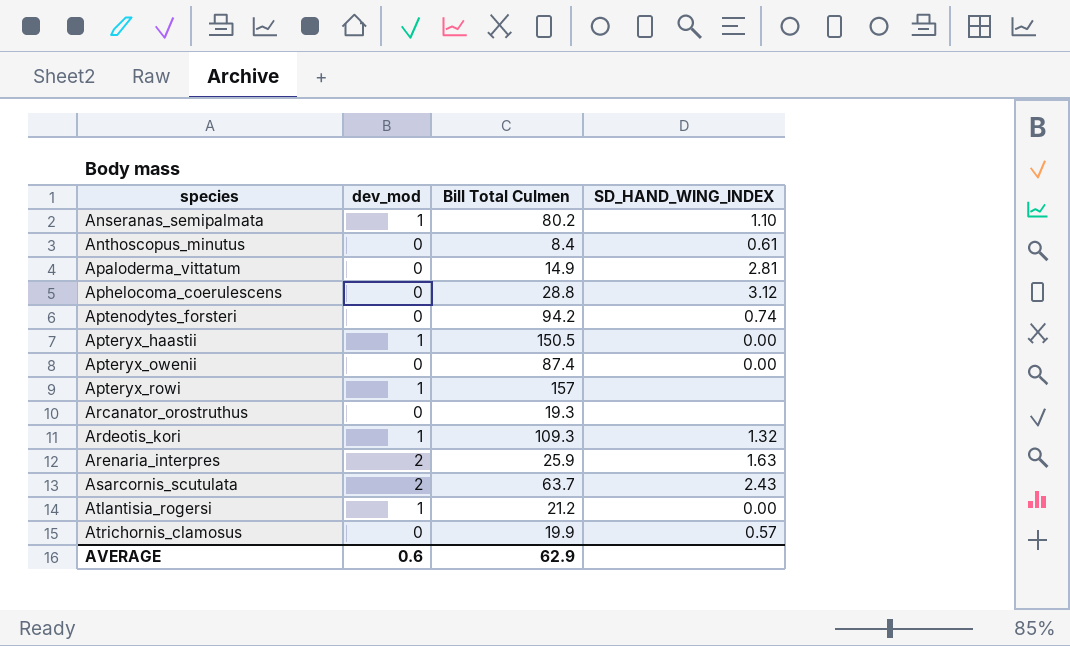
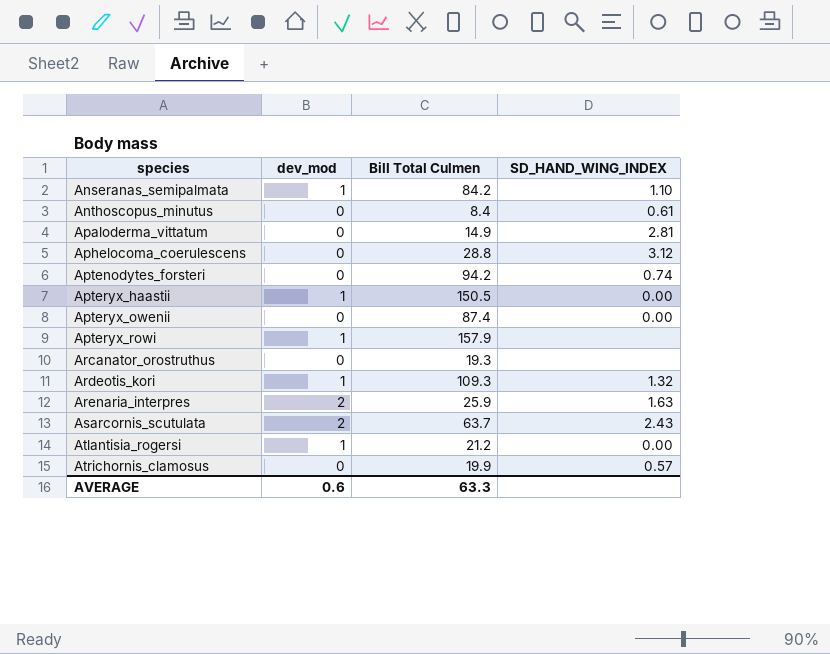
Anseranas_semipalmata | Bill Total Culmen: 80.2 -> 84.2
Apteryx_rowi | Bill Total Culmen: 157 -> 157.9
AVERAGE | Bill Total Culmen: 62.9 -> 63.3

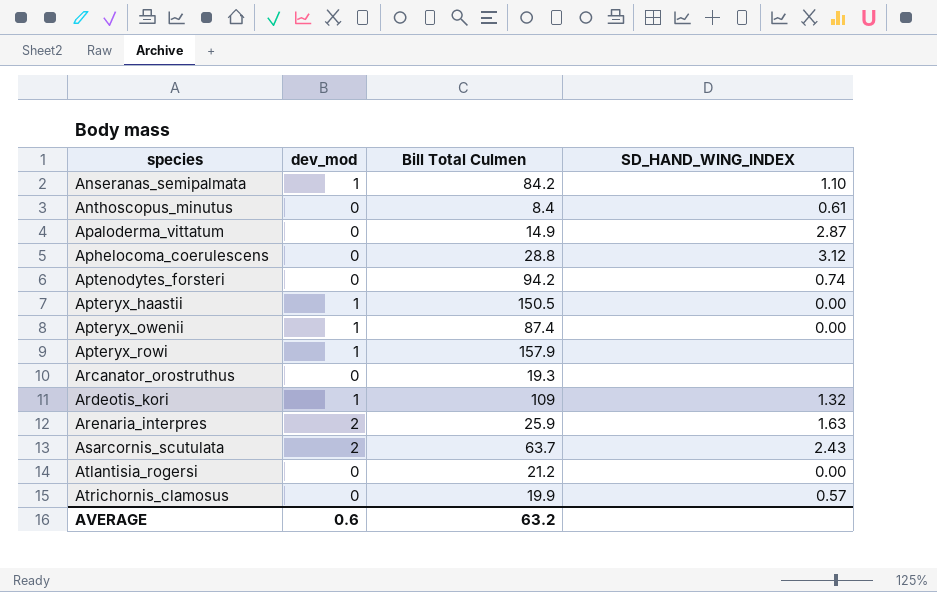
Apaloderma_vittatum | SD_HAND_WING_INDEX: 2.81 -> 2.87
Apteryx_owenii | dev_mod: 0 -> 1
Ardeotis_kori | Bill Total Culmen: 109.3 -> 109
Atlantisia_rogersi | dev_mod: 1 -> 0
AVERAGE | Bill Total Culmen: 63.3 -> 63.2

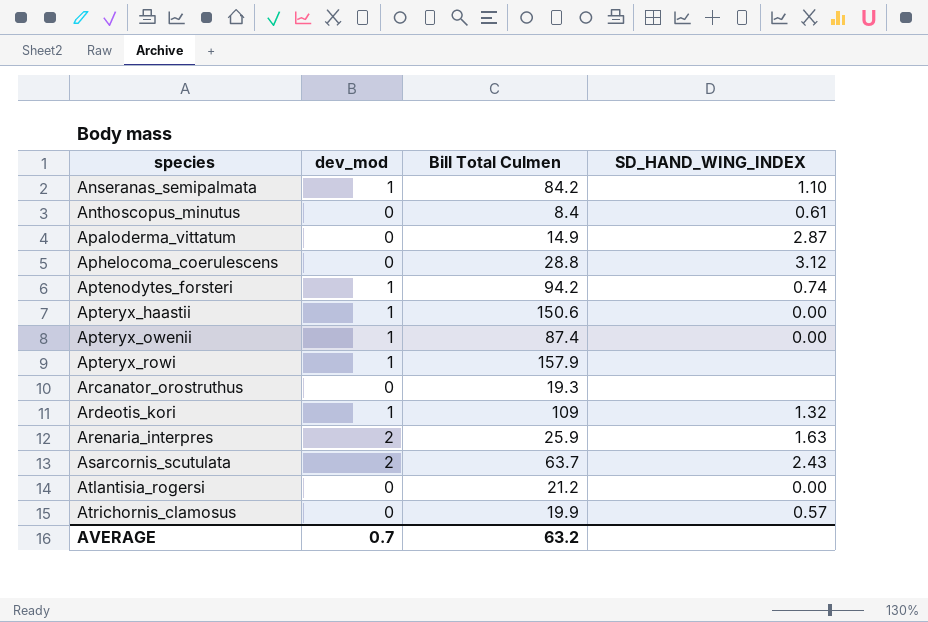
Aptenodytes_forsteri | dev_mod: 0 -> 1
Apteryx_haastii | Bill Total Culmen: 150.5 -> 150.6
AVERAGE | dev_mod: 0.6 -> 0.7

